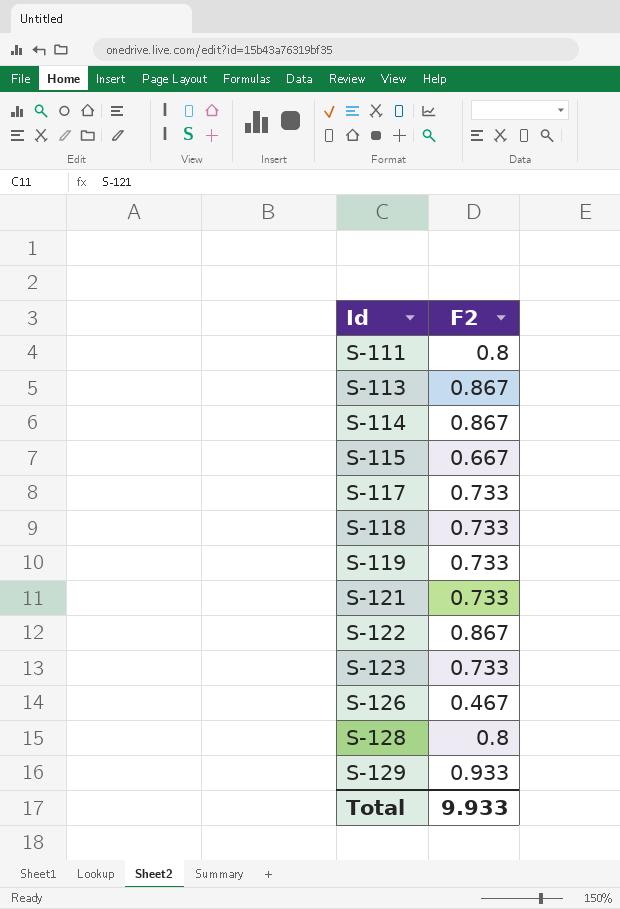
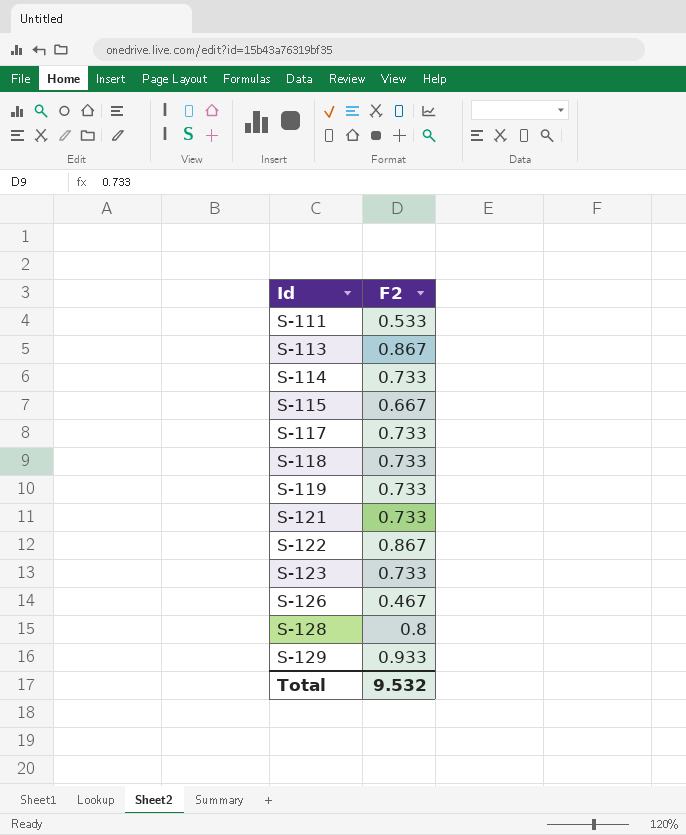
S-111 | F2: 0.8 -> 0.533
S-114 | F2: 0.867 -> 0.733
Total | F2: 9.933 -> 9.532

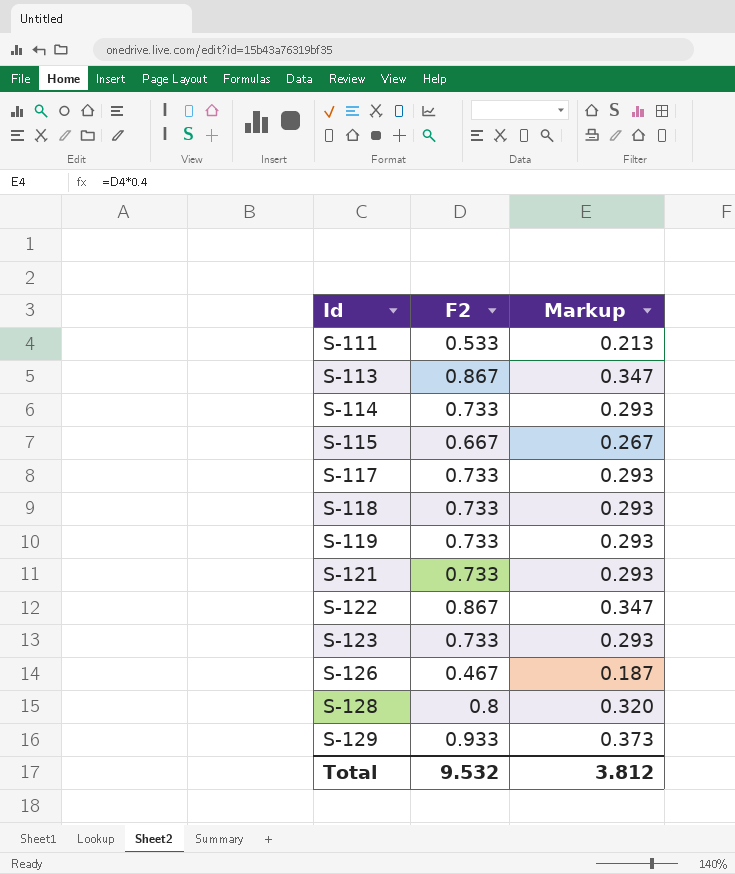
column Markup | formula: none -> [F2] * 0.4

